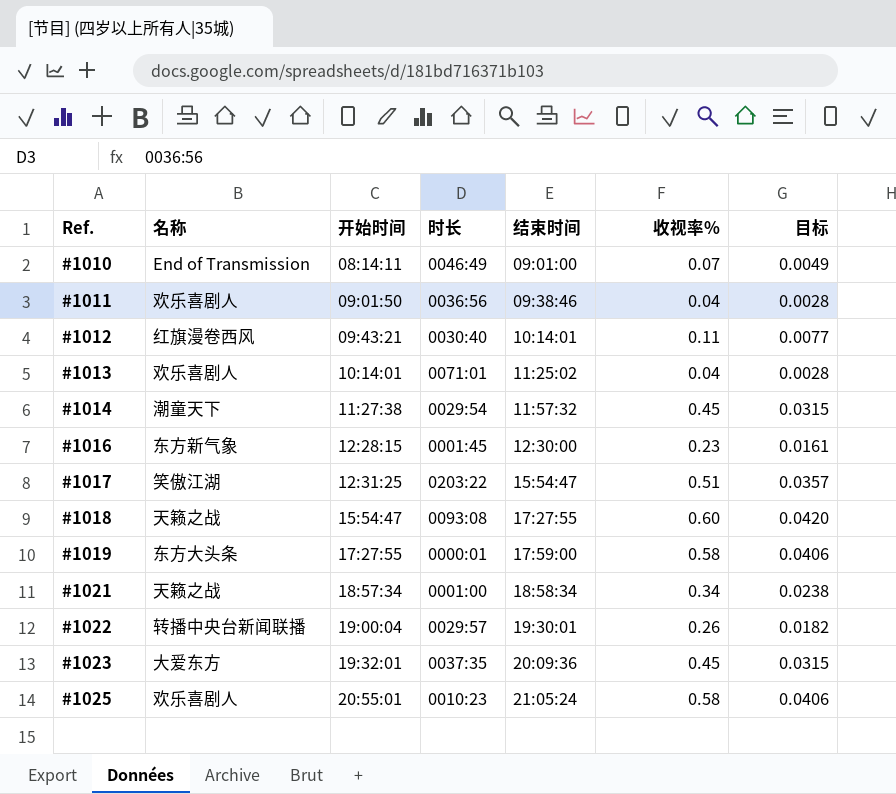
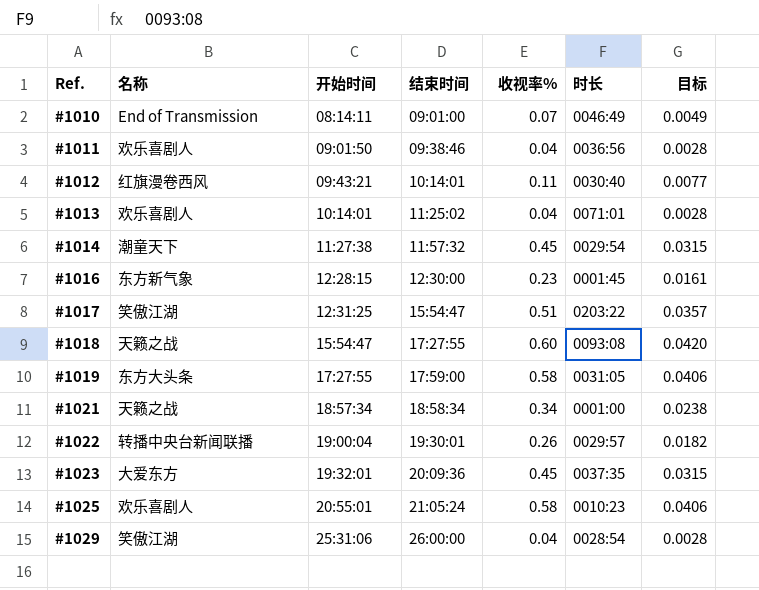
column 时长 | position: 4 -> 6
#1019 | 时长: 0000:01 -> 0031:05
row #1029: none -> 笑傲江湖 | 25:31:06 | 26:00:00 | 0.04 | 0028:54 | 0.0028

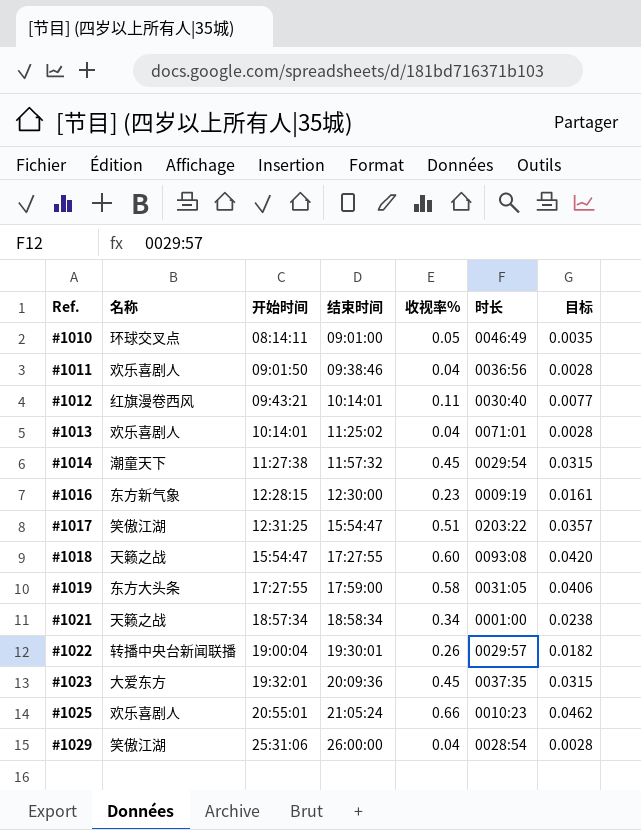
#1010 | 名称: End of Transmission -> 环球交叉点
#1010 | 收视率%: 0.07 -> 0.05
#1010 | 目标: 0.0049 -> 0.0035
#1016 | 时长: 0001:45 -> 0009:19
#1025 | 收视率%: 0.58 -> 0.66
#1025 | 目标: 0.0406 -> 0.0462

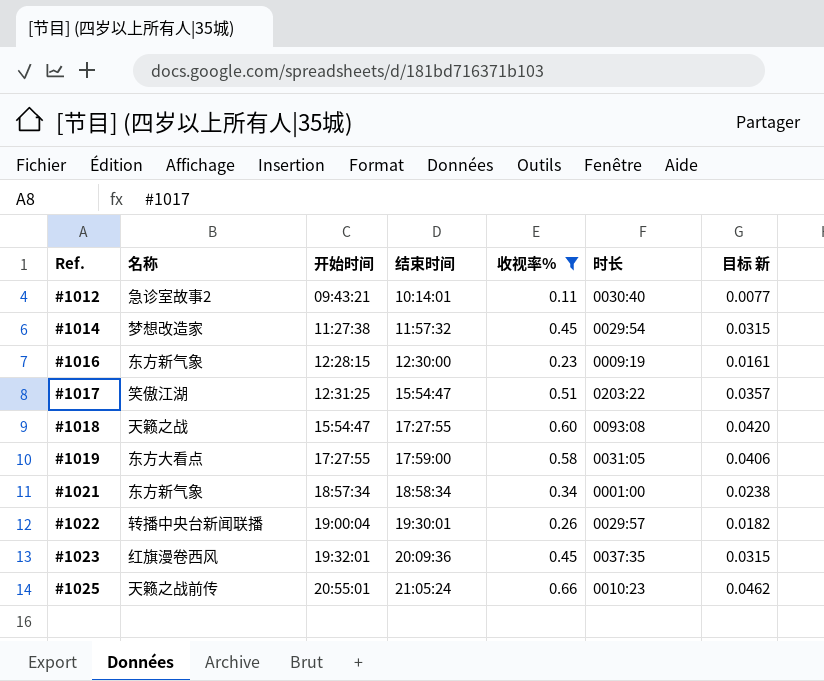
filter: none -> 收视率% >= 0.11
column name: 目标 -> 目标 新
#1012 | 名称: 红旗漫卷西风 -> 急诊室故事2
#1014 | 名称: 潮童天下 -> 梦想改造家
#1019 | 名称: 东方大头条 -> 东方大看点
#1021 | 名称: 天籁之战 -> 东方新气象
#1023 | 名称: 大爱东方 -> 红旗漫卷西风
#1025 | 名称: 欢乐喜剧人 -> 天籁之战前传

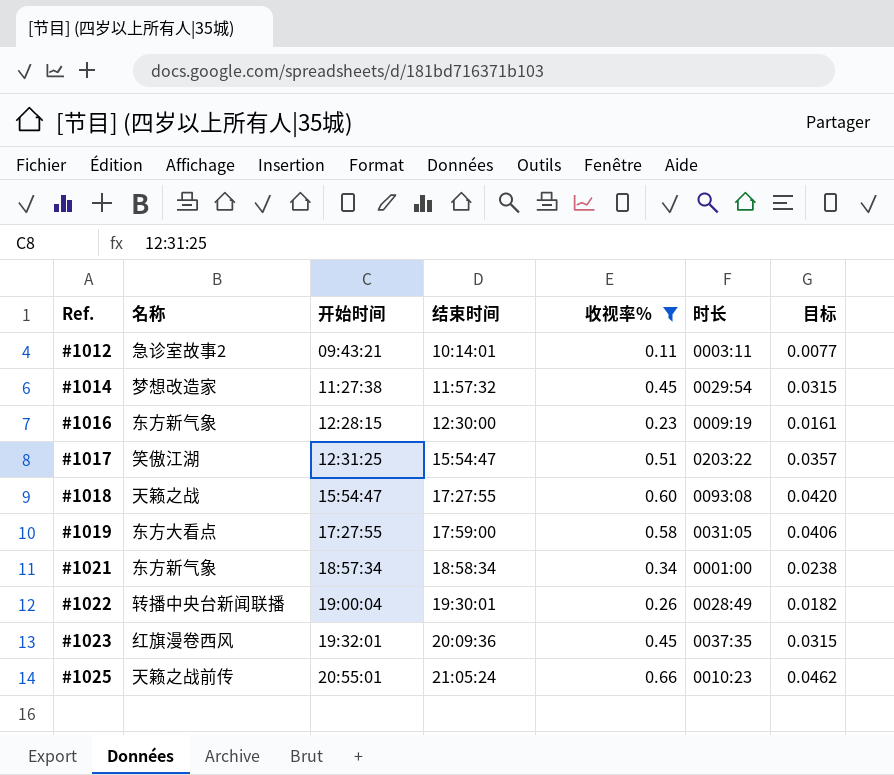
column name: 目标 新 -> 目标
#1012 | 时长: 0030:40 -> 0003:11
#1022 | 时长: 0029:57 -> 0028:49

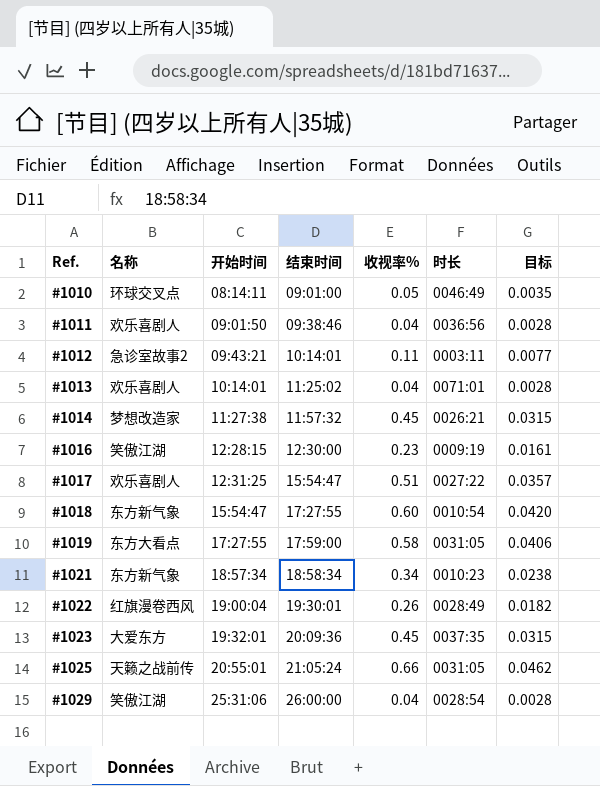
filter: 收视率% >= 0.11 -> none
#1014 | 时长: 0029:54 -> 0026:21
#1016 | 名称: 东方新气象 -> 笑傲江湖
#1017 | 名称: 笑傲江湖 -> 欢乐喜剧人
#1017 | 时长: 0203:22 -> 0027:22
#1018 | 名称: 天籁之战 -> 东方新气象
#1018 | 时长: 0093:08 -> 0010:54
#1021 | 时长: 0001:00 -> 0010:23
#1022 | 名称: 转播中央台新闻联播 -> 红旗漫卷西风
#1023 | 名称: 红旗漫卷西风 -> 大爱东方
#1025 | 时长: 0010:23 -> 0031:05

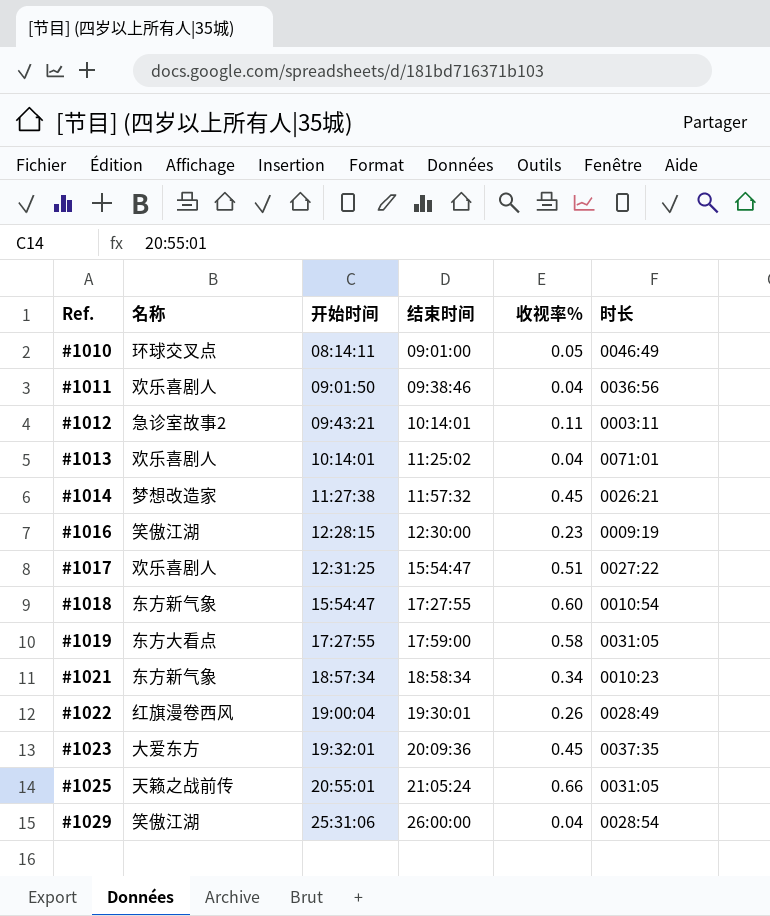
column 目标 | formula: [收视率%] * 0.07 -> none

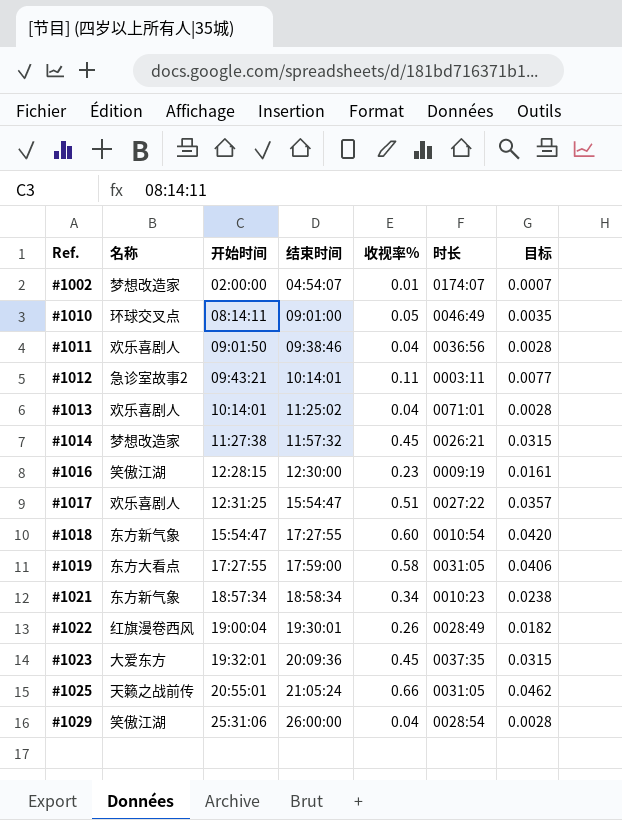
column 目标 | formula: none -> [收视率%] * 0.07
row #1002: none -> 梦想改造家 | 02:00:00 | 04:54:07 | 0.01 | 0174:07 | 0.0007

